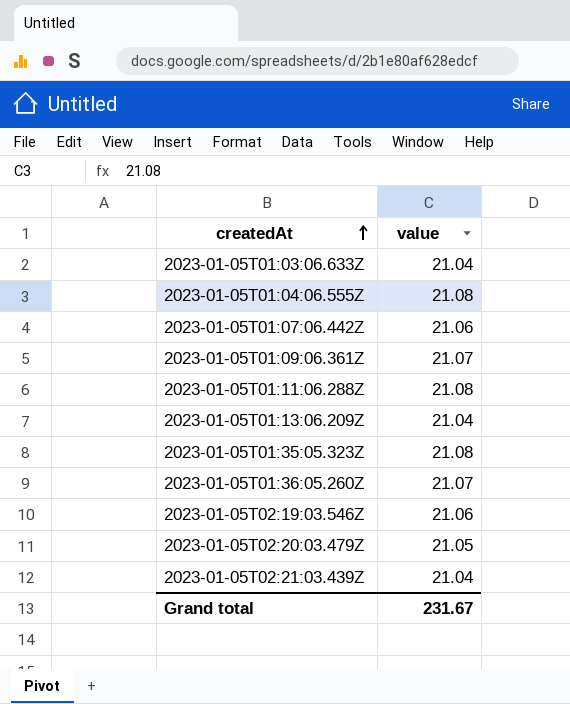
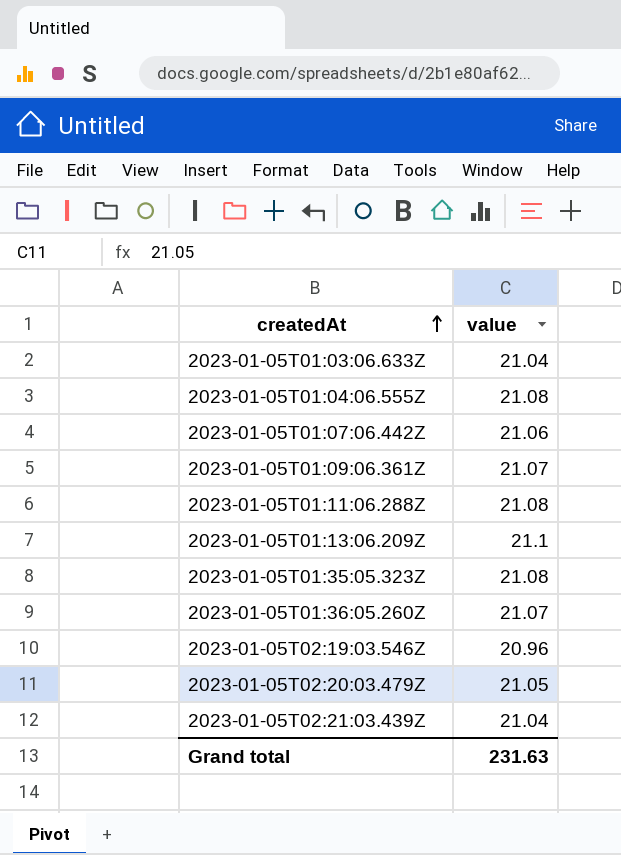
2023-01-05T01:13:06.209Z | value: 21.04 -> 21.1
2023-01-05T02:19:03.546Z | value: 21.06 -> 20.96
Grand total | value: 231.67 -> 231.63

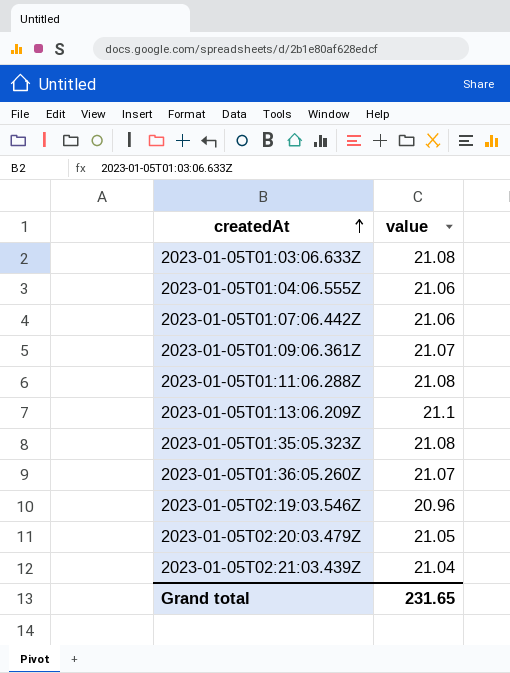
2023-01-05T01:03:06.633Z | value: 21.04 -> 21.08
2023-01-05T01:04:06.555Z | value: 21.08 -> 21.06
Grand total | value: 231.63 -> 231.65

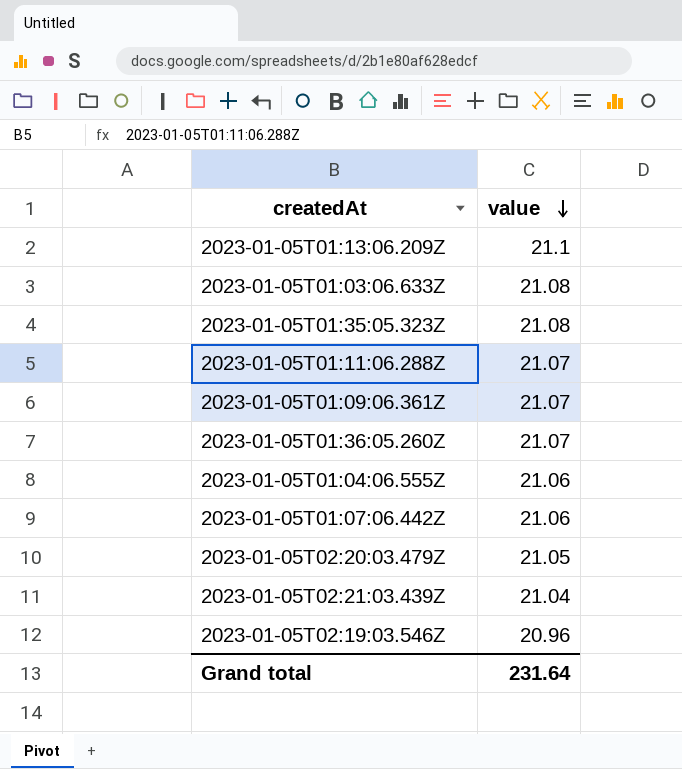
row order: createdAt ascending -> value descending
2023-01-05T01:11:06.288Z | value: 21.08 -> 21.07
Grand total | value: 231.65 -> 231.64

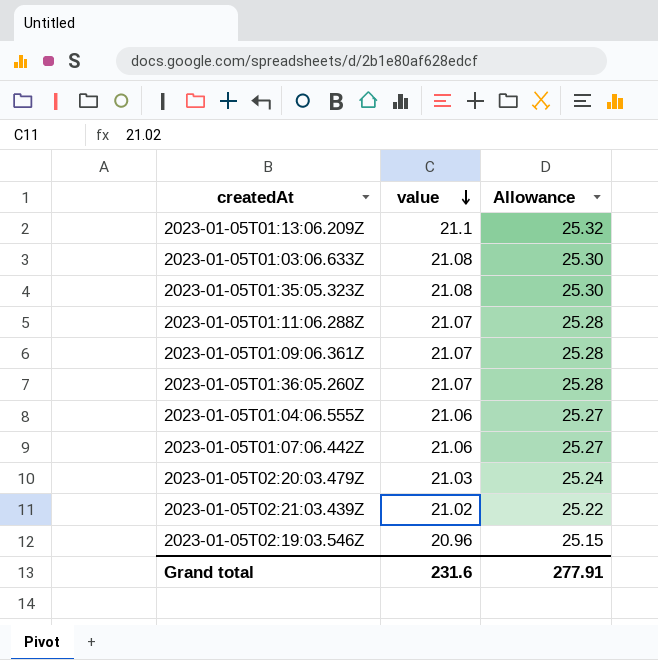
column Allowance | formula: none -> [value] * 1.2
2023-01-05T02:20:03.479Z | value: 21.05 -> 21.03
2023-01-05T02:21:03.439Z | value: 21.04 -> 21.02
Grand total | value: 231.64 -> 231.6

